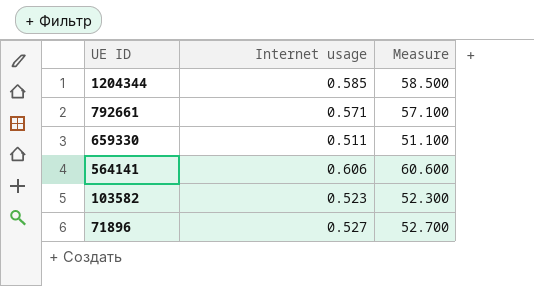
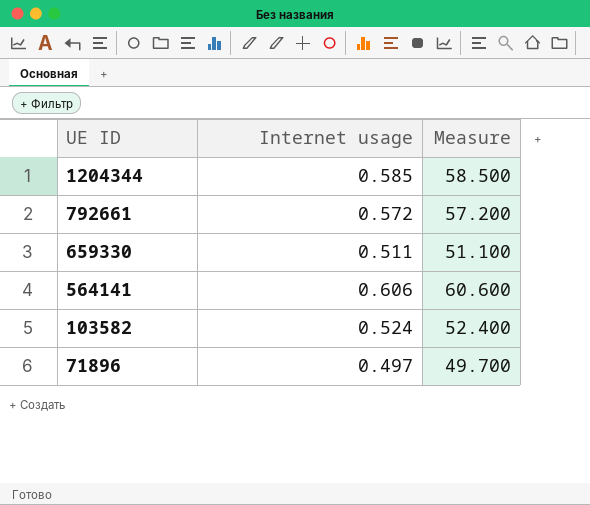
792661 | Internet usage: 0.571 -> 0.572
792661 | Measure: 57.100 -> 57.200
103582 | Internet usage: 0.523 -> 0.524
103582 | Measure: 52.300 -> 52.400
71896 | Internet usage: 0.527 -> 0.497
71896 | Measure: 52.700 -> 49.700

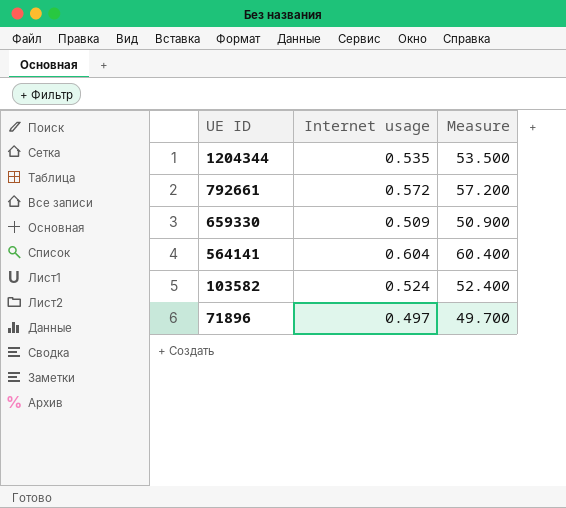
1204344 | Internet usage: 0.585 -> 0.535
1204344 | Measure: 58.500 -> 53.500
659330 | Internet usage: 0.511 -> 0.509
659330 | Measure: 51.100 -> 50.900
564141 | Internet usage: 0.606 -> 0.604
564141 | Measure: 60.600 -> 60.400

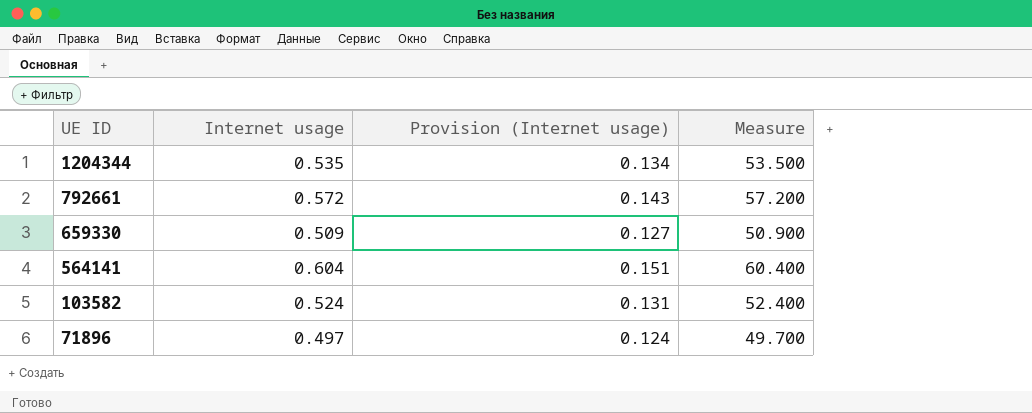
column Provision (Internet usage) | formula: none -> [Internet usage] * 0.25

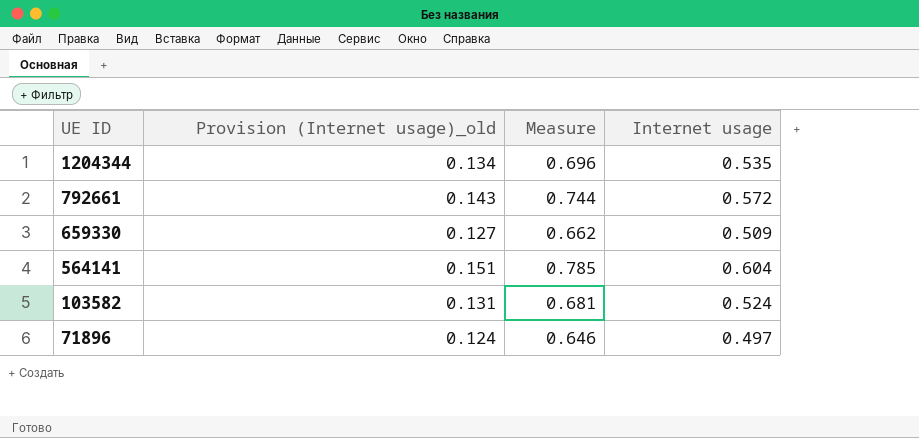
column name: Provision (Internet usage) -> Provision (Internet usage)_old
column Measure | formula: [Internet usage] * 100 -> [Internet usage] * 1.3
column Internet usage | position: 2 -> 4

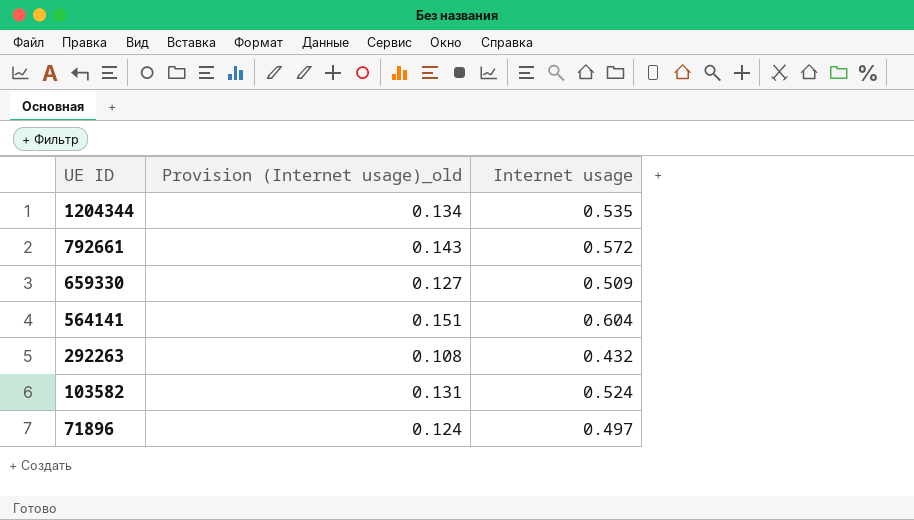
column Measure | formula: [Internet usage] * 1.3 -> none
row 292263: none -> 0.108 | 0.432

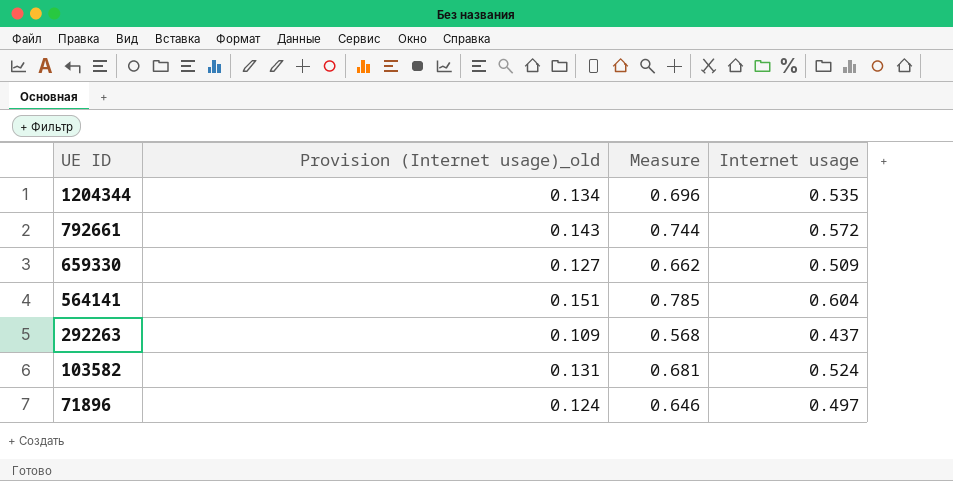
column Measure | formula: none -> [Internet usage] * 1.3
292263 | Provision (Internet usage)_old: 0.108 -> 0.109
292263 | Internet usage: 0.432 -> 0.437

